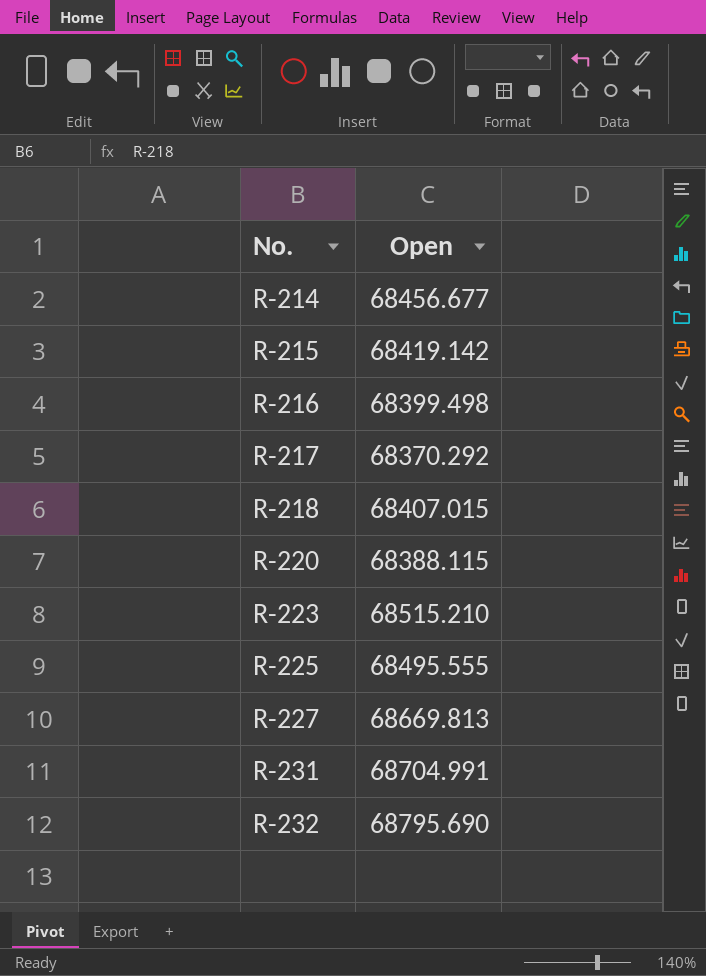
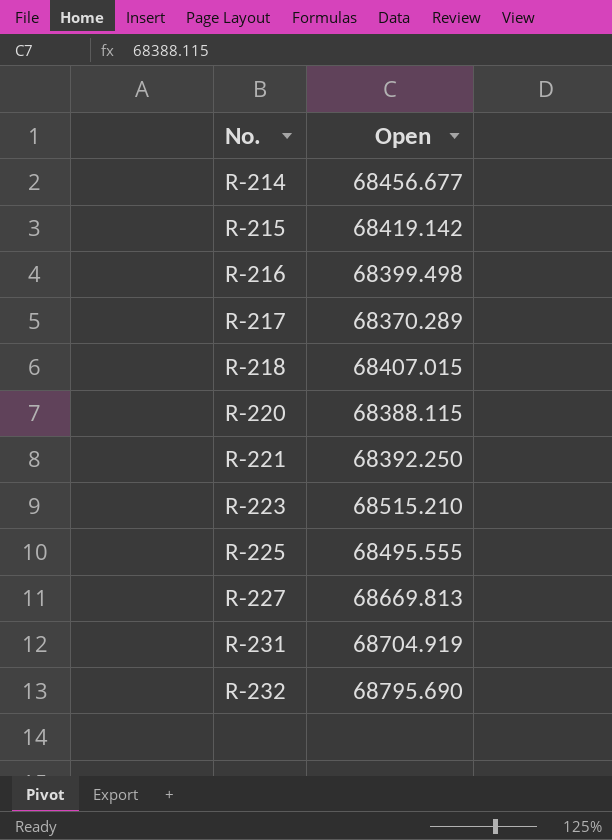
R-217 | Open: 68370.292 -> 68370.289
row R-221: none -> 68392.250
R-231 | Open: 68704.991 -> 68704.919

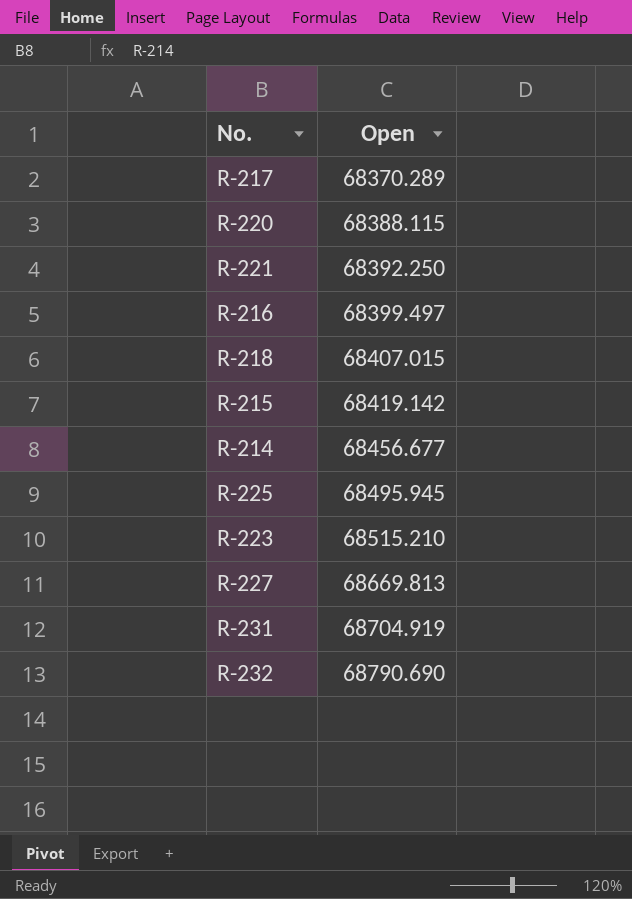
row order: No. ascending -> Open ascending
R-216 | Open: 68399.498 -> 68399.497
R-225 | Open: 68495.555 -> 68495.945
R-232 | Open: 68795.690 -> 68790.690

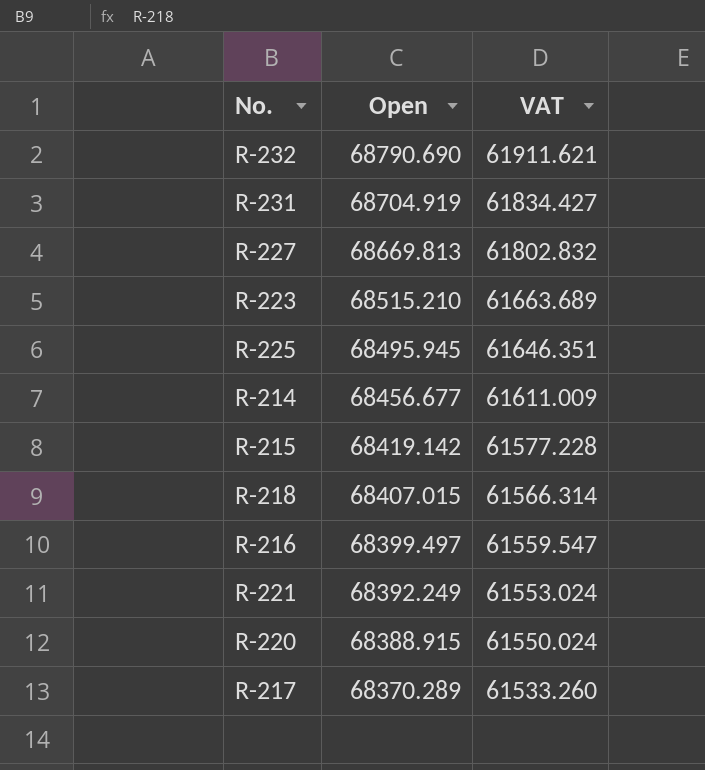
row order: Open ascending -> Open descending
column VAT | formula: none -> [Open] * 0.9
R-221 | Open: 68392.250 -> 68392.249
R-220 | Open: 68388.115 -> 68388.915

